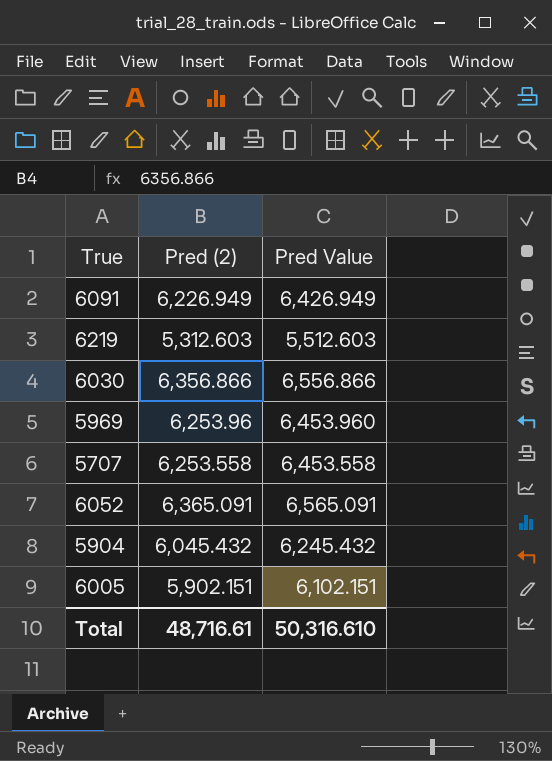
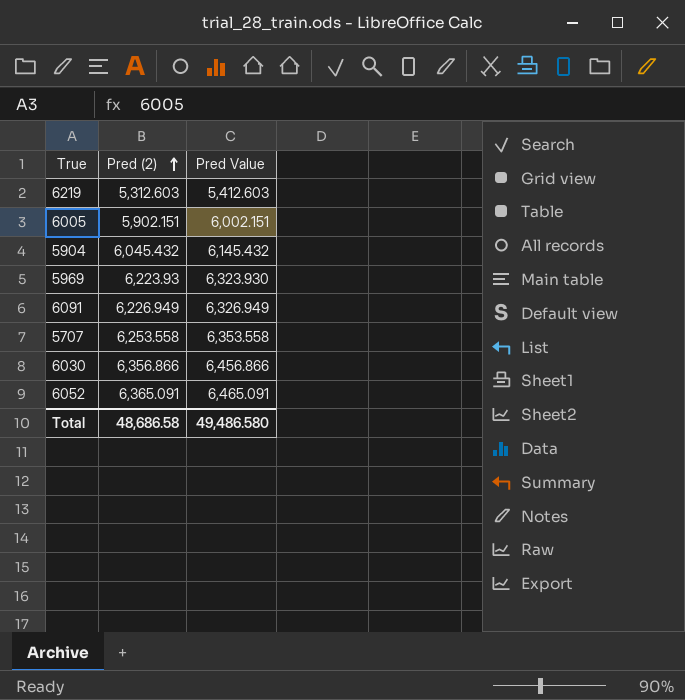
row order: none -> Pred (2) ascending
column Pred Value | formula: [Pred (2)] + 200 -> [Pred (2)] + 100
5969 | Pred (2): 6,253.96 -> 6,223.93
Total | Pred (2): 48,716.61 -> 48,686.58
Total | Pred Value: 50,316.610 -> 49,486.580

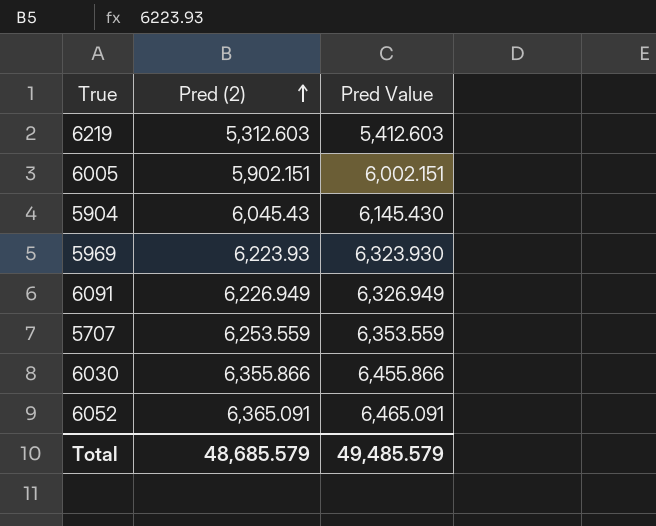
5904 | Pred (2): 6,045.432 -> 6,045.43
5904 | Pred Value: 6,145.432 -> 6,145.430
5707 | Pred (2): 6,253.558 -> 6,253.559
5707 | Pred Value: 6,353.558 -> 6,353.559
6030 | Pred (2): 6,356.866 -> 6,355.866
6030 | Pred Value: 6,456.866 -> 6,455.866
Total | Pred (2): 48,686.58 -> 48,685.579
Total | Pred Value: 49,486.580 -> 49,485.579

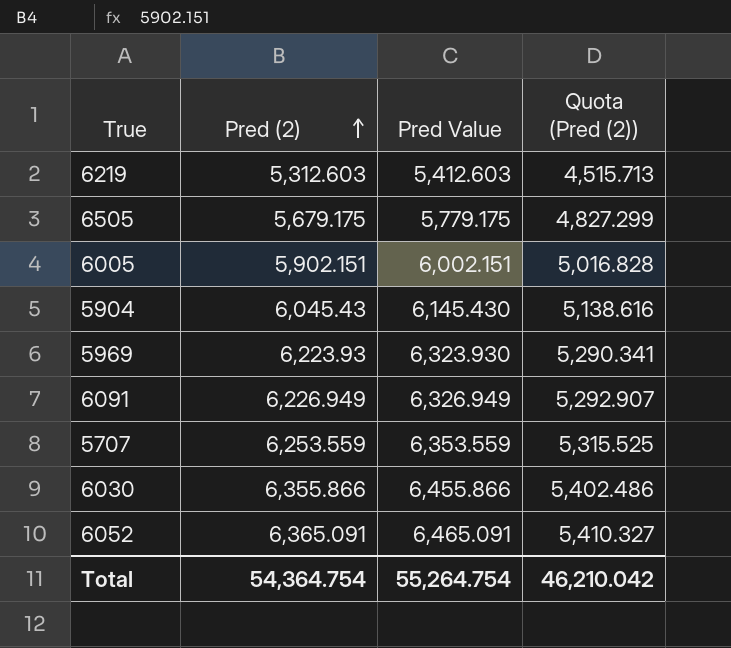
column Quota (Pred (2)) | formula: none -> [Pred (2)] * 0.85
row 6505: none -> 5,679.175 | 5,779.175 | 4,827.299
Total | Pred (2): 48,685.579 -> 54,364.754
Total | Pred Value: 49,485.579 -> 55,264.754

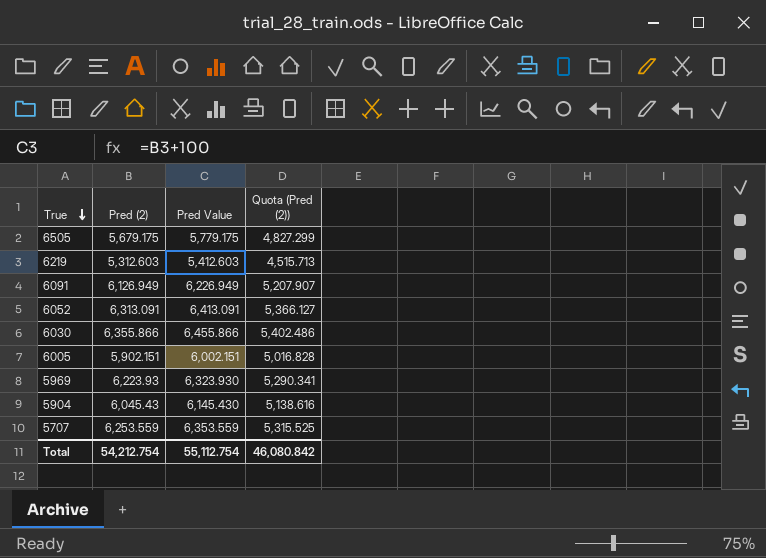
row order: Pred (2) ascending -> True descending
6091 | Pred (2): 6,226.949 -> 6,126.949
6091 | Pred Value: 6,326.949 -> 6,226.949
6091 | Quota (Pred (2)): 5,292.907 -> 5,207.907
6052 | Pred (2): 6,365.091 -> 6,313.091
6052 | Pred Value: 6,465.091 -> 6,413.091
6052 | Quota (Pred (2)): 5,410.327 -> 5,366.127
Total | Pred (2): 54,364.754 -> 54,212.754
Total | Pred Value: 55,264.754 -> 55,112.754
Total | Quota (Pred (2)): 46,210.042 -> 46,080.842

